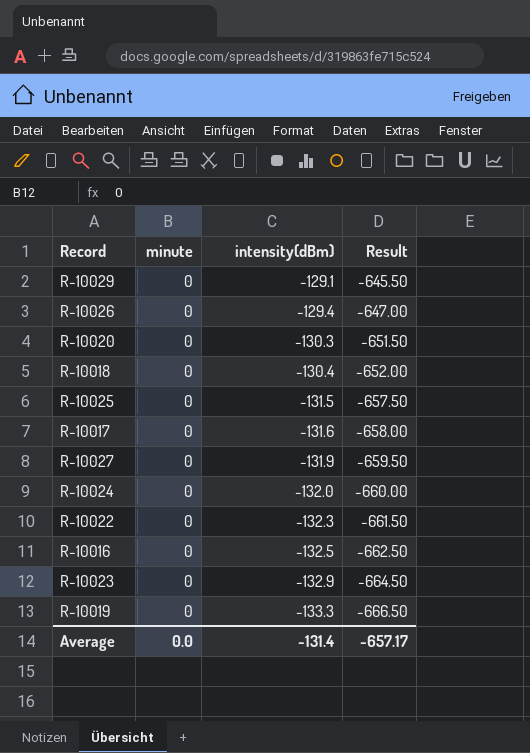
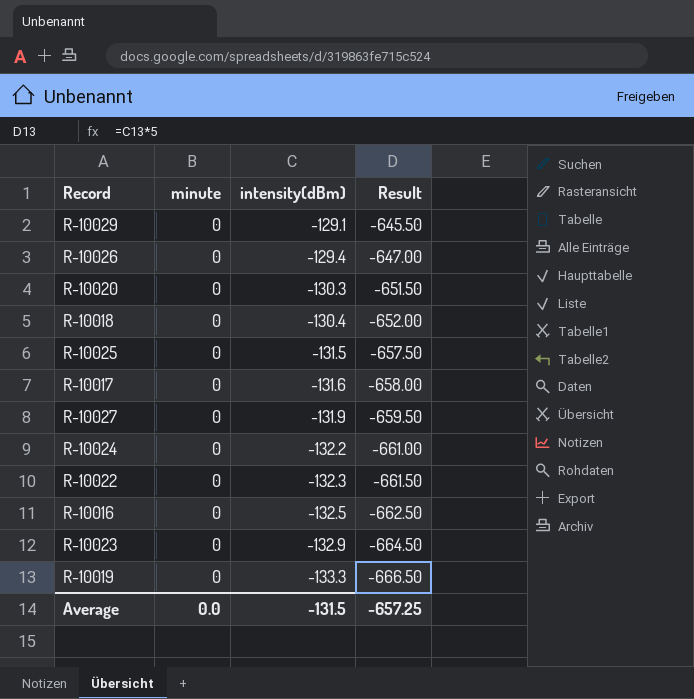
R-10024 | intensity(dBm): -132.0 -> -132.2
R-10024 | Result: -660.00 -> -661.00
Average | intensity(dBm): -131.4 -> -131.5
Average | Result: -657.17 -> -657.25

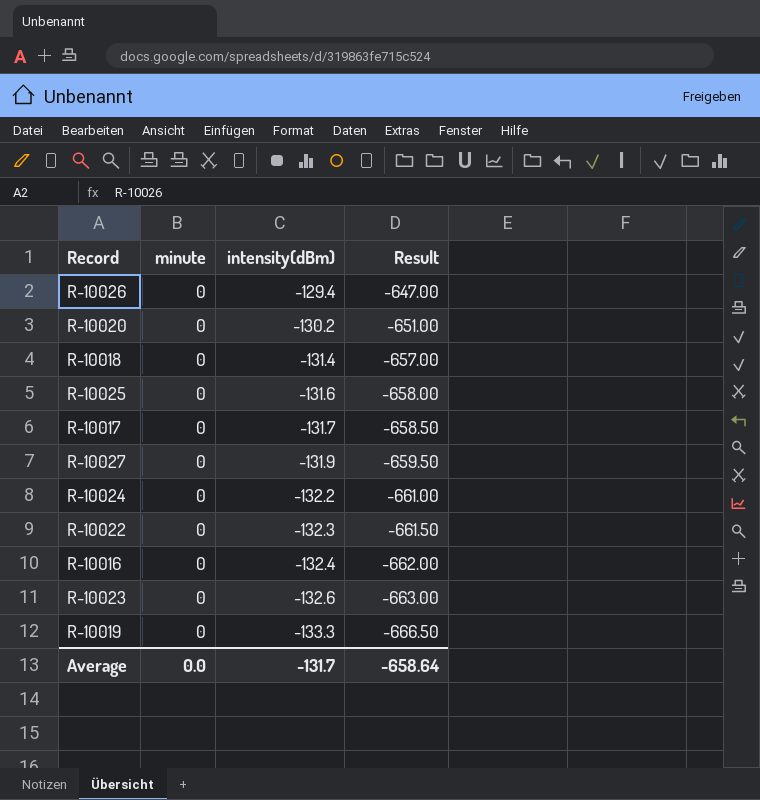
row R-10029: 0 | -129.1 | -645.50 -> none
R-10020 | intensity(dBm): -130.3 -> -130.2
R-10020 | Result: -651.50 -> -651.00
R-10018 | intensity(dBm): -130.4 -> -131.4
R-10018 | Result: -652.00 -> -657.00
R-10025 | intensity(dBm): -131.5 -> -131.6
R-10025 | Result: -657.50 -> -658.00
R-10017 | intensity(dBm): -131.6 -> -131.7
R-10017 | Result: -658.00 -> -658.50
R-10016 | intensity(dBm): -132.5 -> -132.4
R-10016 | Result: -662.50 -> -662.00
R-10023 | intensity(dBm): -132.9 -> -132.6
R-10023 | Result: -664.50 -> -663.00
Average | intensity(dBm): -131.5 -> -131.7
Average | Result: -657.25 -> -658.64

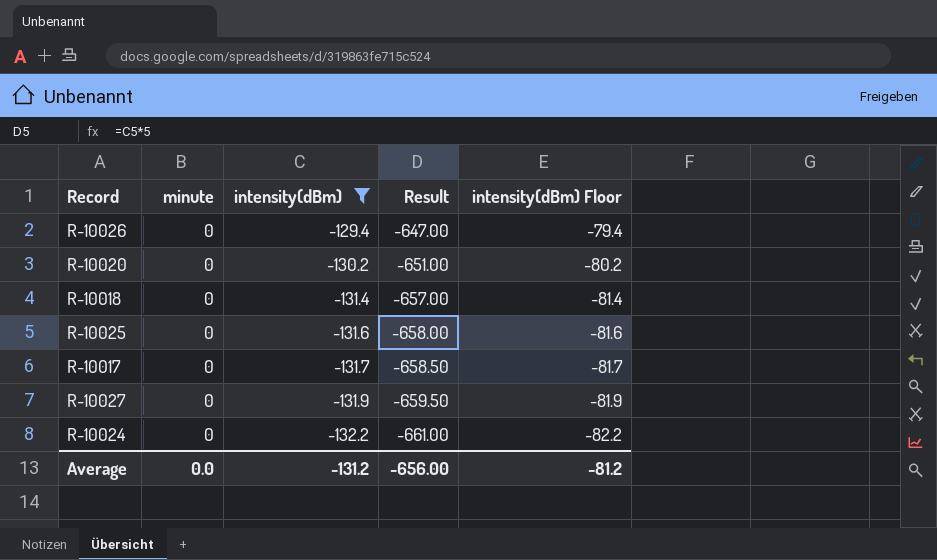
filter: none -> intensity(dBm) >= -132.2
column intensity(dBm) Floor | formula: none -> [intensity(dBm)] + 50
Average | intensity(dBm): -131.7 -> -131.2
Average | Result: -658.64 -> -656.00

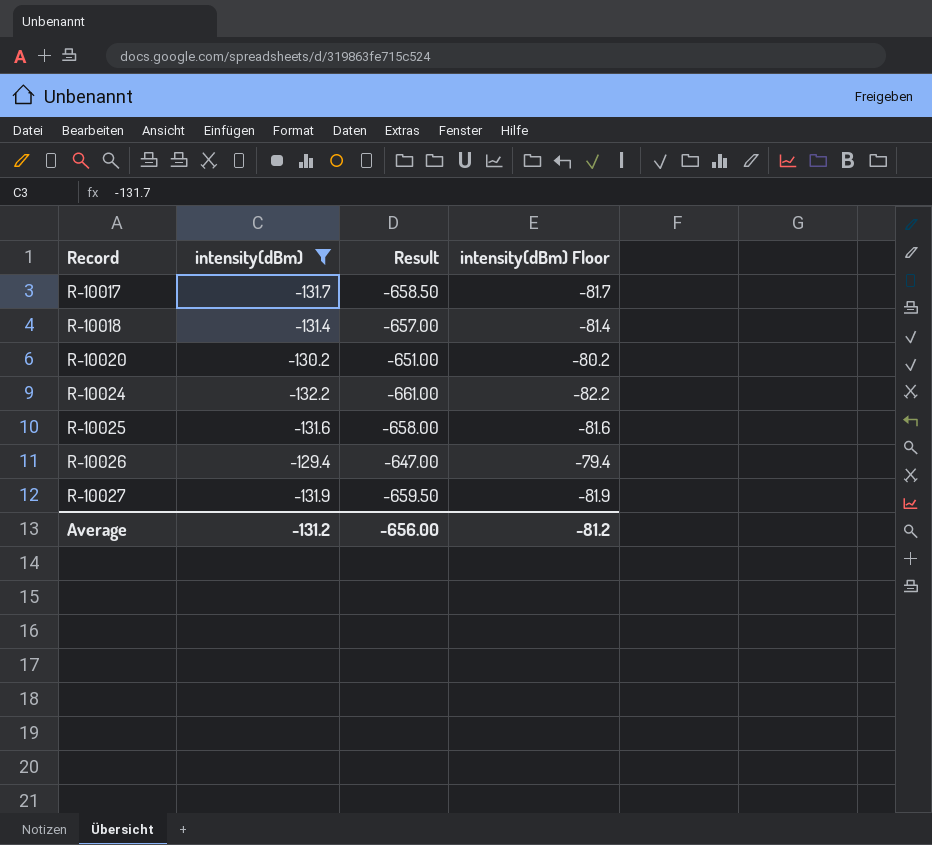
row order: intensity(dBm) descending -> Record ascending
column minute | position: 2 -> none

